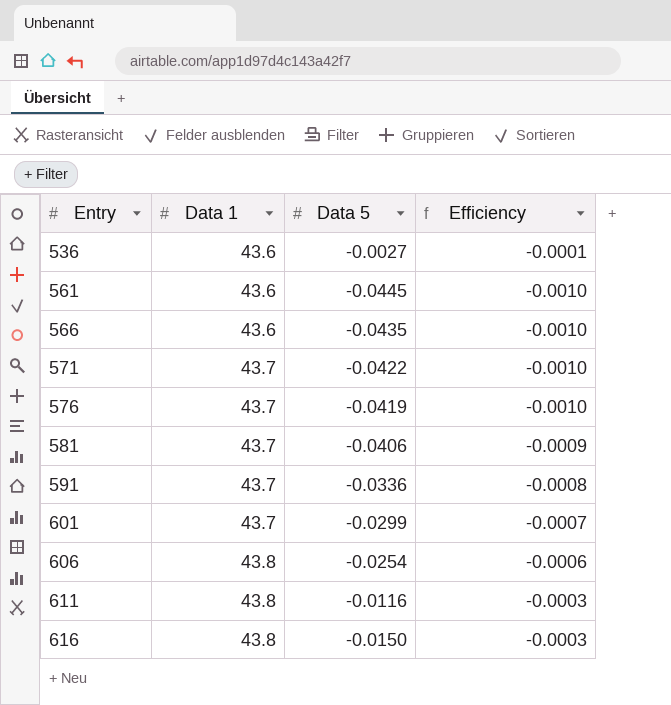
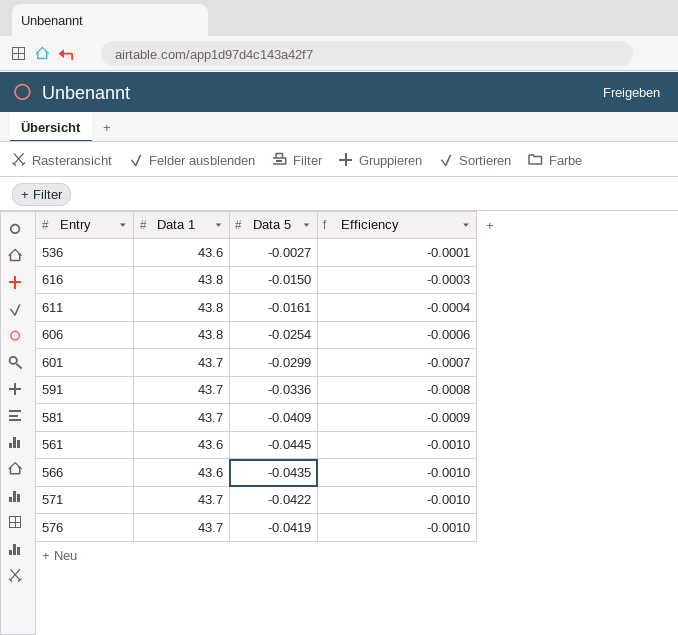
row order: Entry ascending -> Efficiency descending
611 | Data 5: -0.0116 -> -0.0161
611 | Efficiency: -0.0003 -> -0.0004
581 | Data 5: -0.0406 -> -0.0409

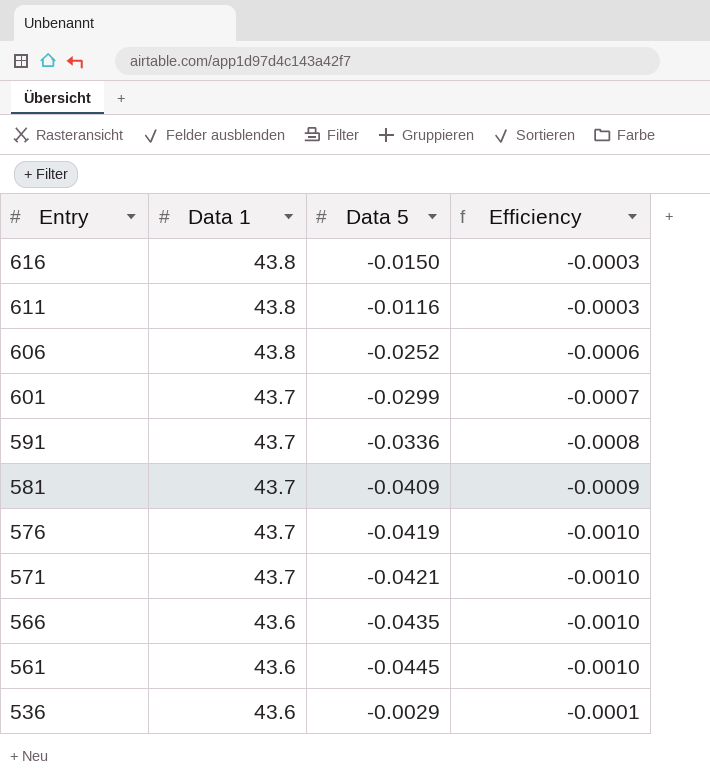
row order: Efficiency descending -> Entry descending
611 | Data 5: -0.0161 -> -0.0116
611 | Efficiency: -0.0004 -> -0.0003
606 | Data 5: -0.0254 -> -0.0252
571 | Data 5: -0.0422 -> -0.0421
536 | Data 5: -0.0027 -> -0.0029

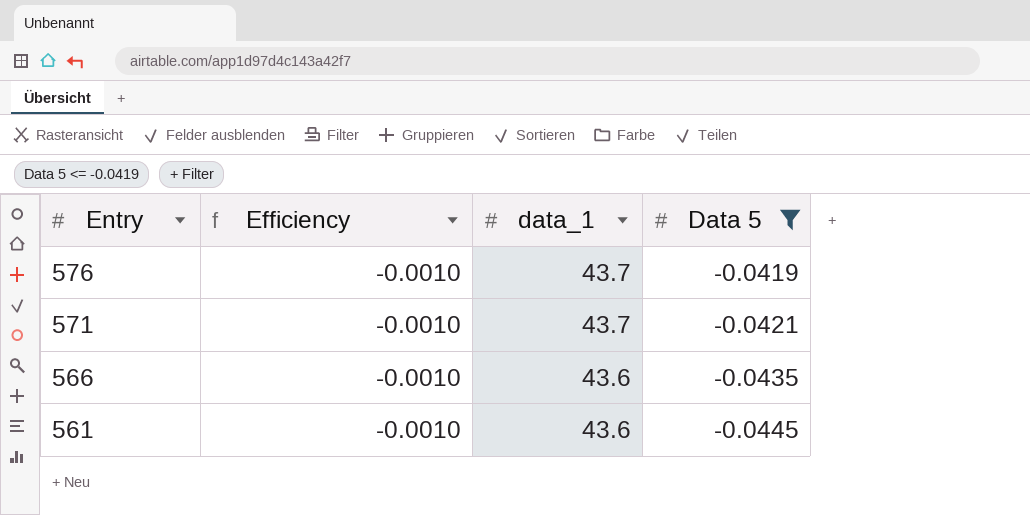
filter: none -> Data 5 <= -0.0419
column Efficiency | position: 4 -> 2
column name: Data 1 -> data_1

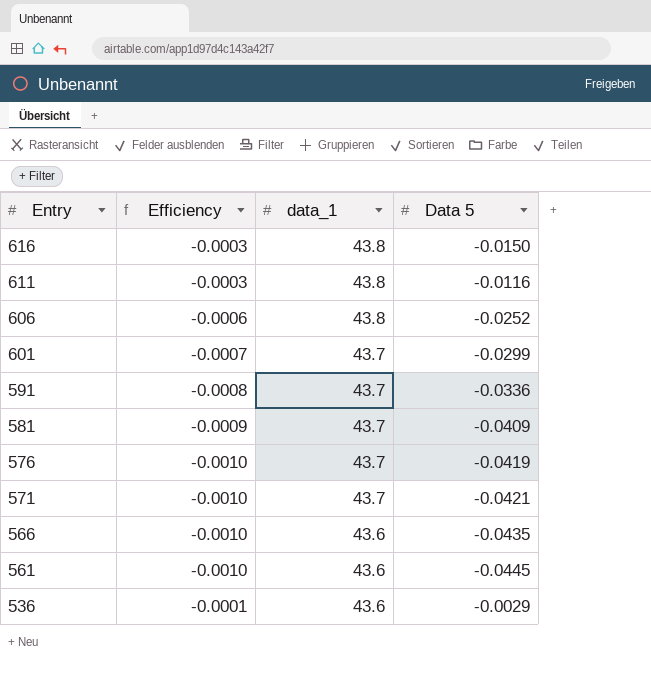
filter: Data 5 <= -0.0419 -> none

